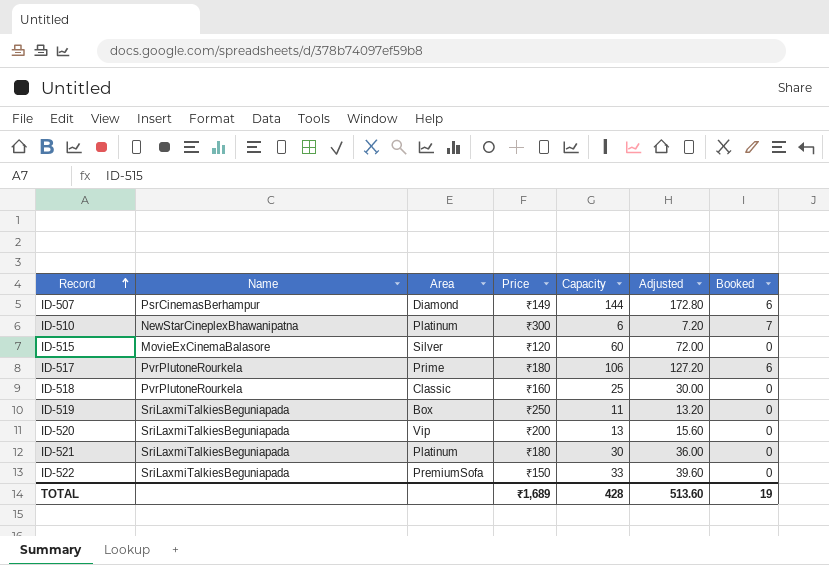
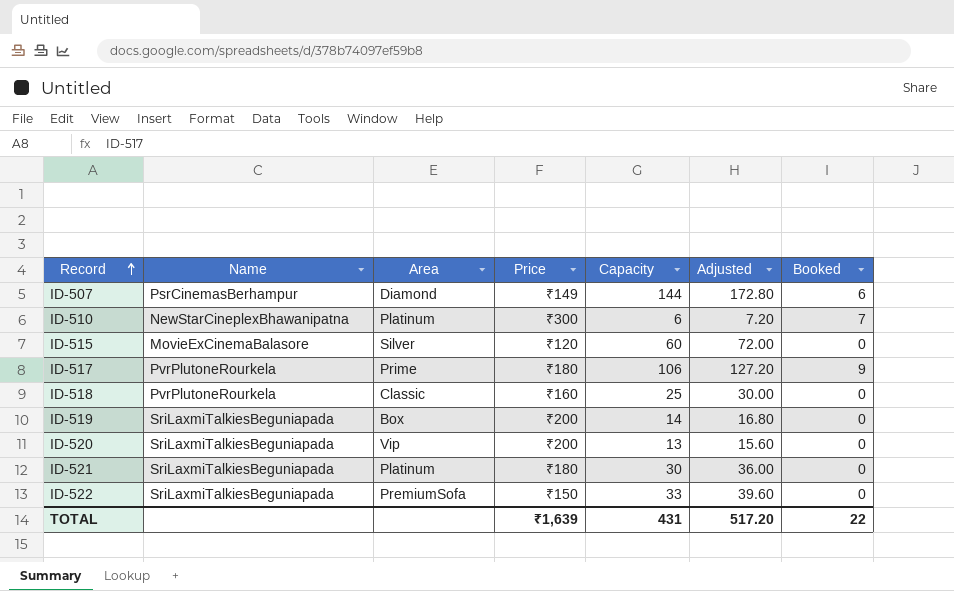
ID-517 | Booked: 6 -> 9
ID-519 | Price: ₹250 -> ₹200
ID-519 | Capacity: 11 -> 14
ID-519 | Adjusted: 13.20 -> 16.80
TOTAL | Price: ₹1,689 -> ₹1,639
TOTAL | Capacity: 428 -> 431
TOTAL | Adjusted: 513.60 -> 517.20
TOTAL | Booked: 19 -> 22

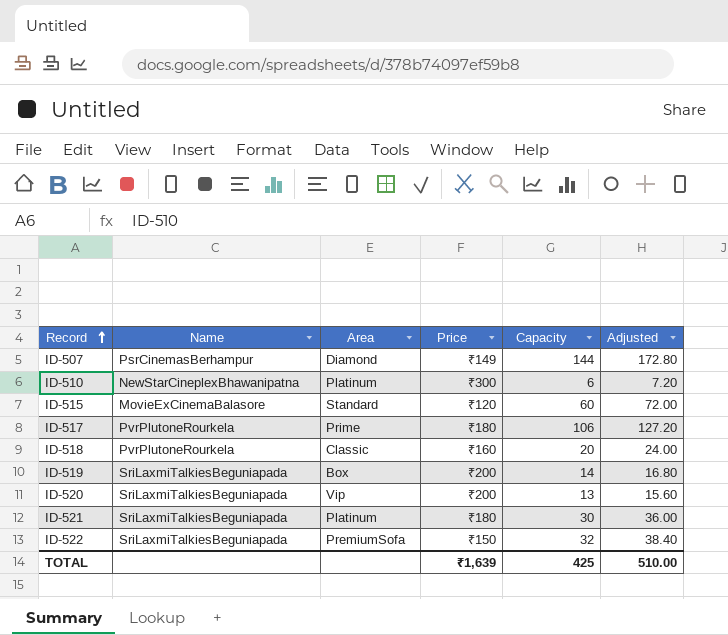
column Booked | position: 7 -> none
ID-515 | Area: Silver -> Standard
ID-518 | Capacity: 25 -> 20
ID-518 | Adjusted: 30.00 -> 24.00
ID-522 | Capacity: 33 -> 32
ID-522 | Adjusted: 39.60 -> 38.40
TOTAL | Capacity: 431 -> 425
TOTAL | Adjusted: 517.20 -> 510.00

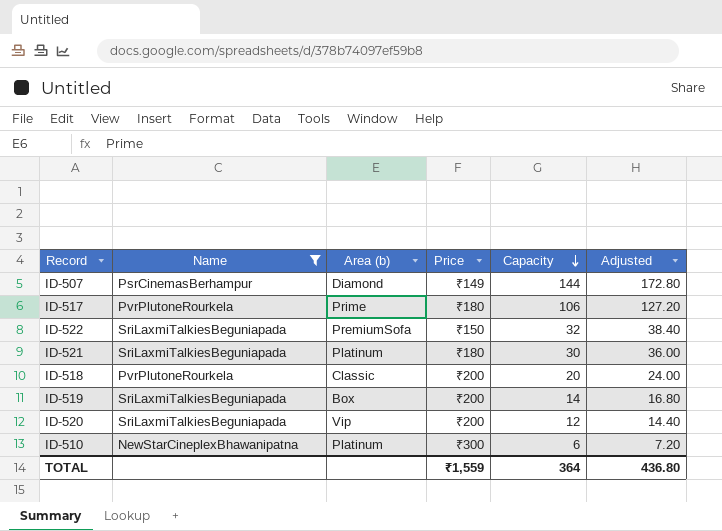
filter: none -> Name != MovieExCinemaBalasore
row order: Record ascending -> Capacity descending
column name: Area -> Area (b)
ID-518 | Price: ₹160 -> ₹200
ID-520 | Capacity: 13 -> 12
ID-520 | Adjusted: 15.60 -> 14.40
TOTAL | Price: ₹1,639 -> ₹1,559
TOTAL | Capacity: 425 -> 364
TOTAL | Adjusted: 510.00 -> 436.80

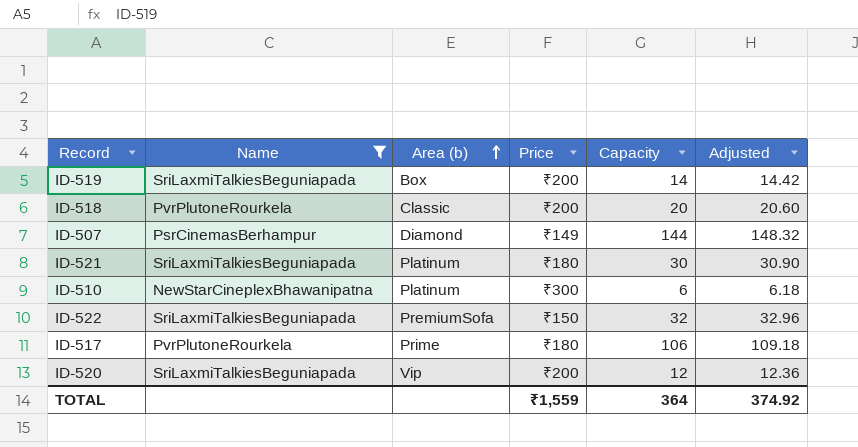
row order: Capacity descending -> Area (b) ascending
column Adjusted | formula: [Capacity] * 1.2 -> [Capacity] * 1.03
TOTAL | Adjusted: 436.80 -> 374.92

